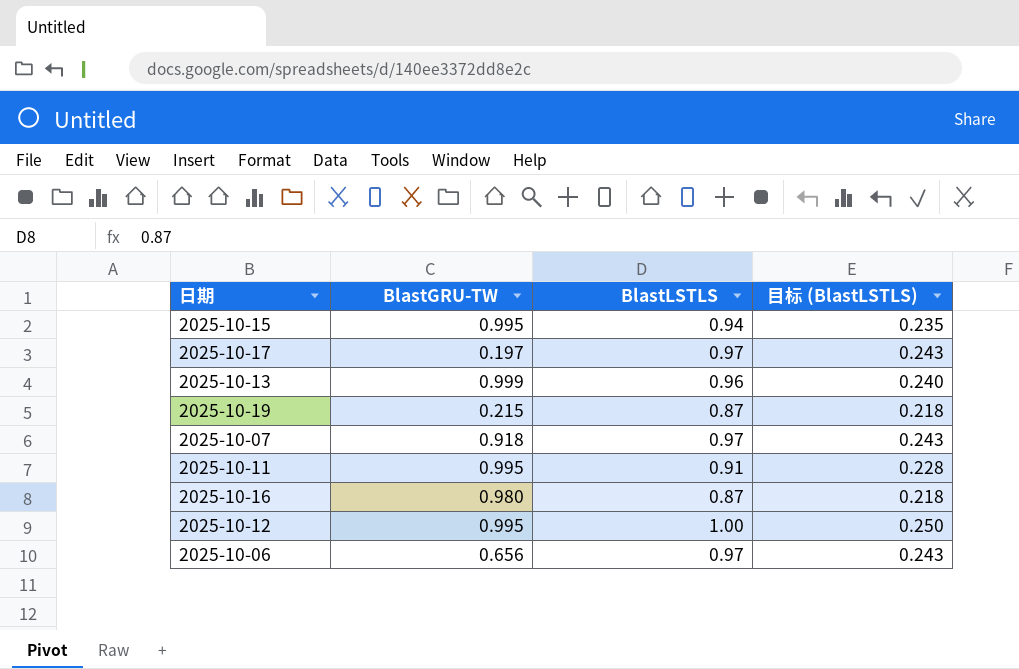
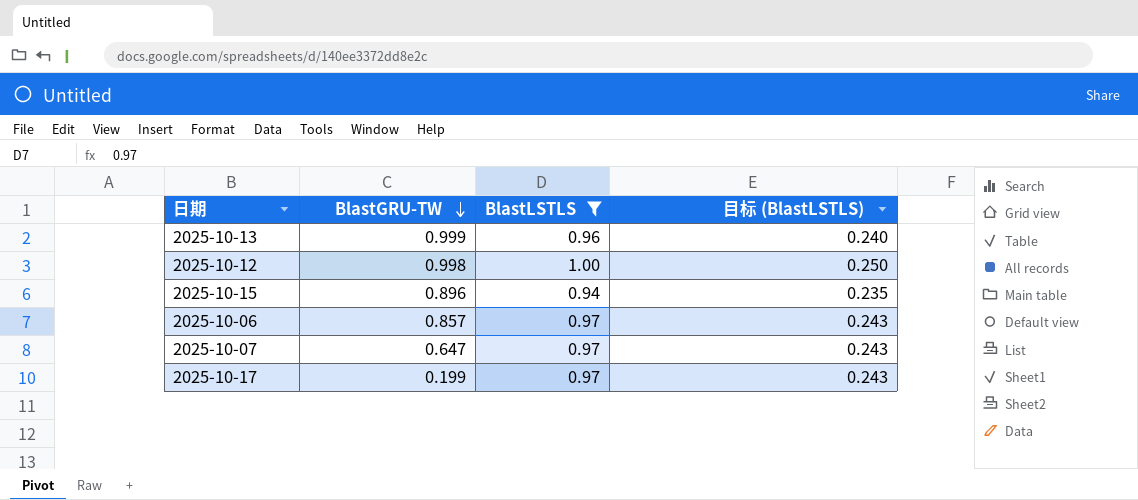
filter: none -> BlastLSTLS >= 0.94
row order: none -> BlastGRU-TW descending
2025-10-12 | BlastGRU-TW: 0.995 -> 0.998
2025-10-15 | BlastGRU-TW: 0.995 -> 0.896
2025-10-06 | BlastGRU-TW: 0.656 -> 0.857
2025-10-07 | BlastGRU-TW: 0.918 -> 0.647
2025-10-17 | BlastGRU-TW: 0.197 -> 0.199

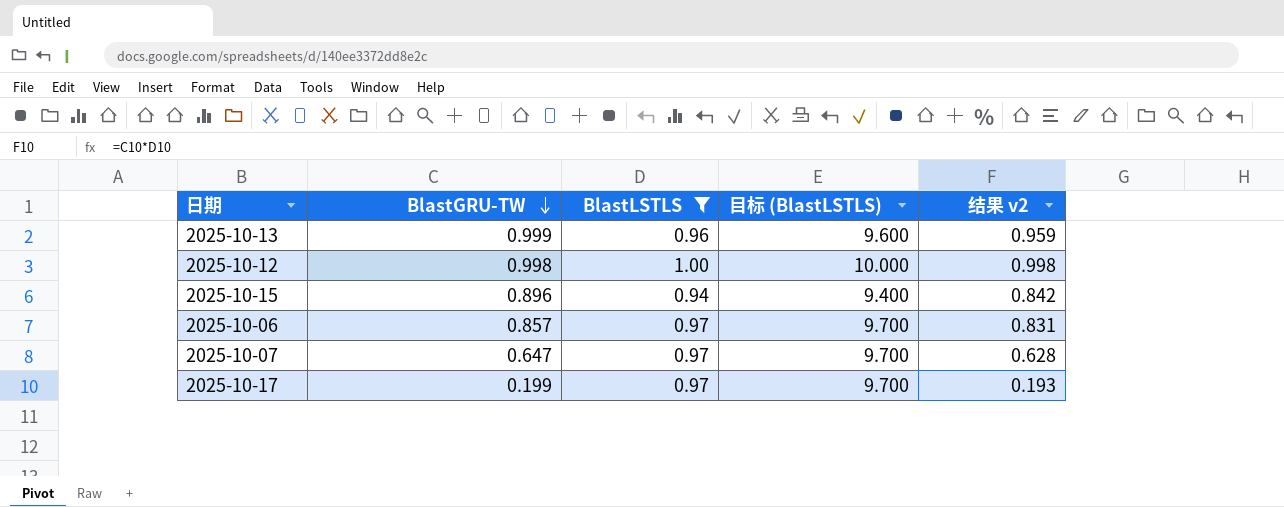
column 目标 (BlastLSTLS) | formula: [BlastLSTLS] * 0.25 -> [BlastLSTLS] * 10
column 结果 v2 | formula: none -> [BlastGRU-TW] * [BlastLSTLS]

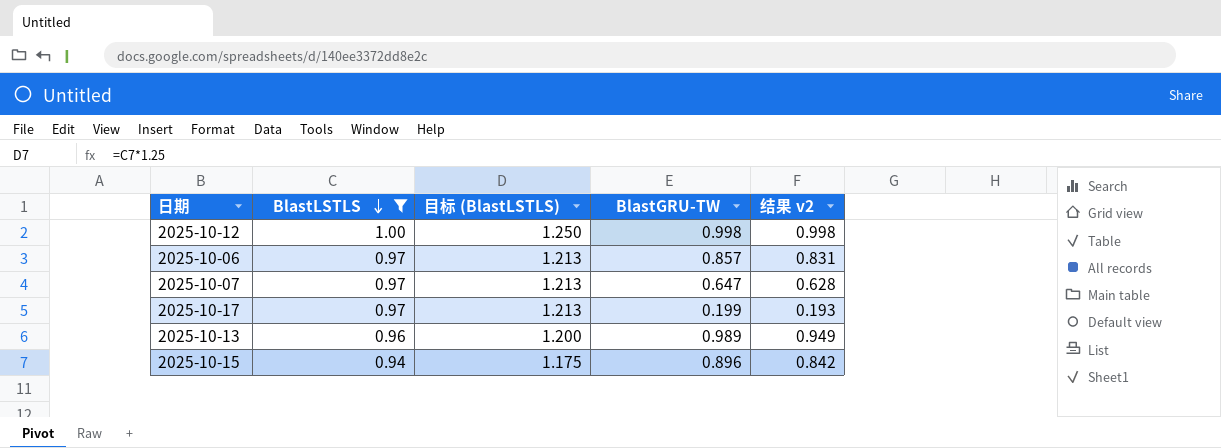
row order: BlastGRU-TW descending -> BlastLSTLS descending
column 目标 (BlastLSTLS) | formula: [BlastLSTLS] * 10 -> [BlastLSTLS] * 1.25
column BlastGRU-TW | position: 2 -> 4
2025-10-13 | BlastGRU-TW: 0.999 -> 0.989
2025-10-13 | 结果 v2: 0.959 -> 0.949

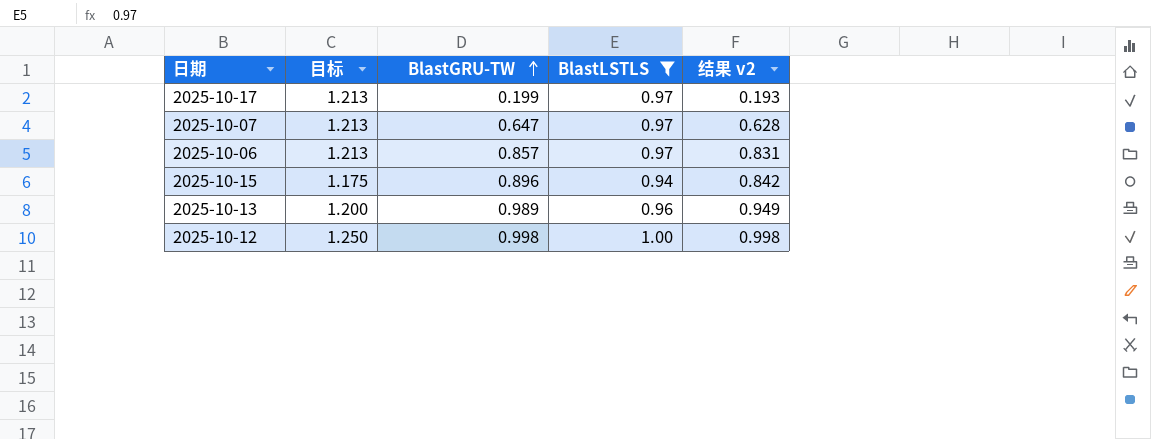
row order: BlastLSTLS descending -> BlastGRU-TW ascending
column name: 目标 (BlastLSTLS) -> 目标
column BlastLSTLS | position: 2 -> 4

